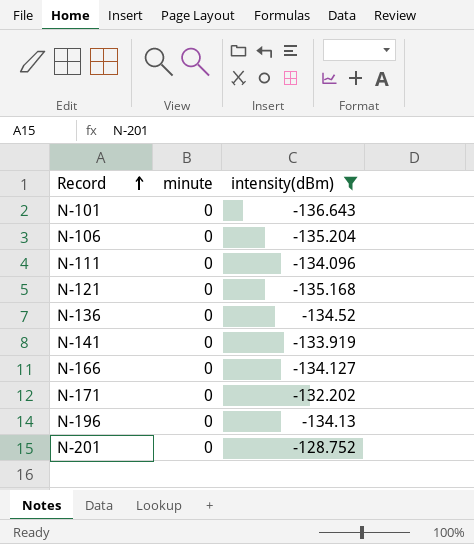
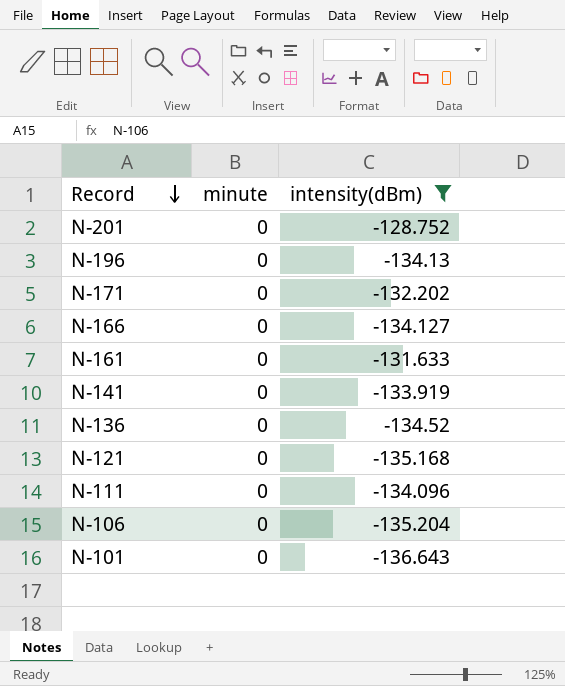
row order: Record ascending -> Record descending
row N-161: none -> 0 | -131.633

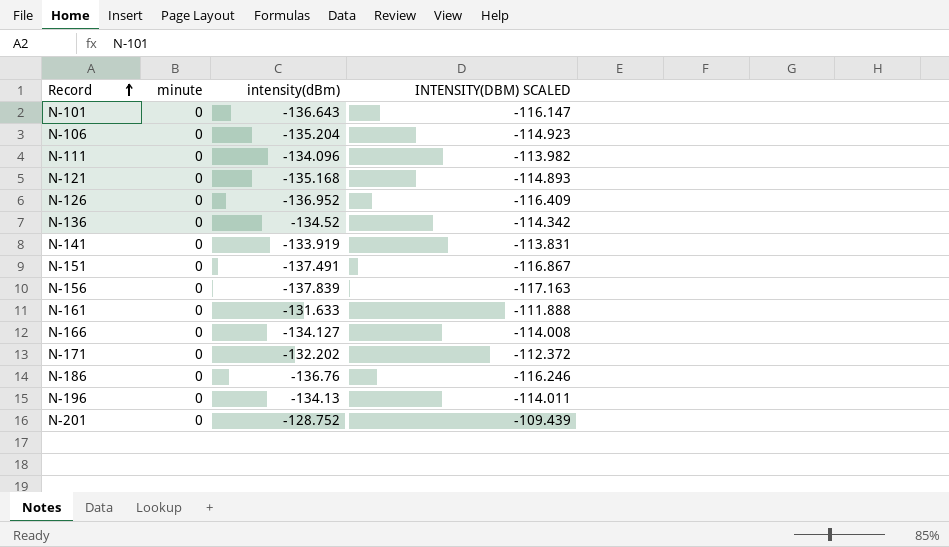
filter: intensity(dBm) >= -136.643 -> none
row order: Record descending -> Record ascending
column INTENSITY(DBM) SCALED | formula: none -> [intensity(dBm)] * 0.85

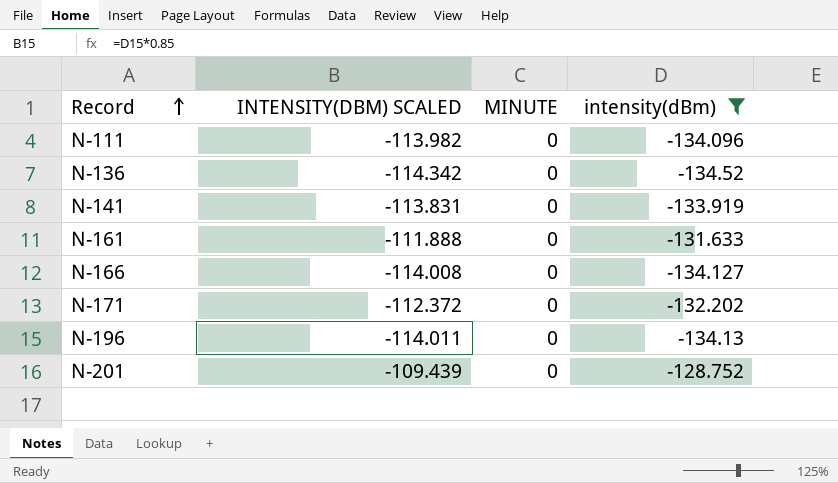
filter: none -> intensity(dBm) >= -134.52
column INTENSITY(DBM) SCALED | position: 4 -> 2
column name: minute -> MINUTE

